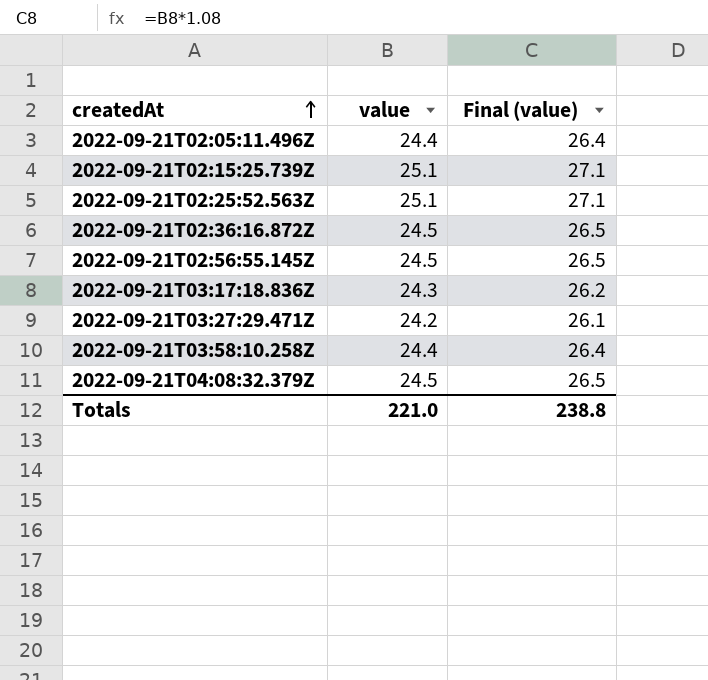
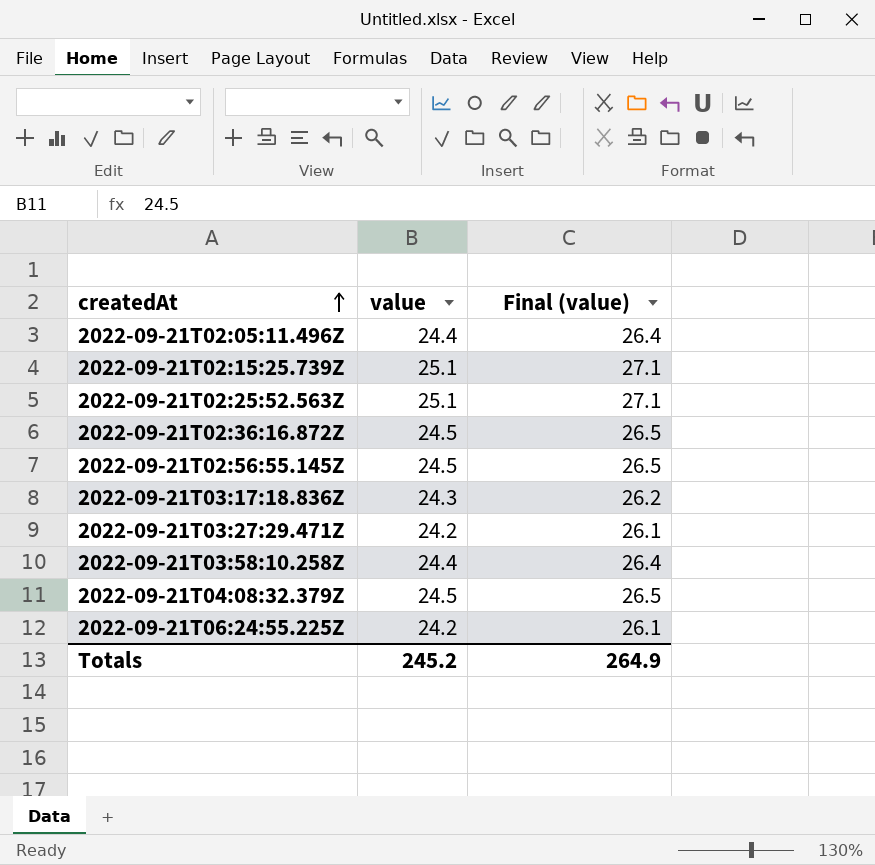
row 2022-09-21T06:24:55.225Z: none -> 24.2 | 26.1
Totals | value: 221.0 -> 245.2
Totals | Final (value): 238.8 -> 264.9

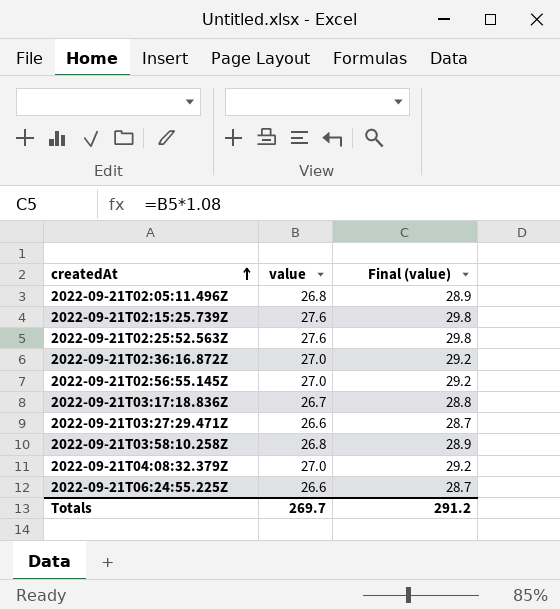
2022-09-21T02:05:11.496Z | value: 24.4 -> 26.8
2022-09-21T02:05:11.496Z | Final (value): 26.4 -> 28.9
2022-09-21T02:15:25.739Z | value: 25.1 -> 27.6
2022-09-21T02:15:25.739Z | Final (value): 27.1 -> 29.8
2022-09-21T02:25:52.563Z | value: 25.1 -> 27.6
2022-09-21T02:25:52.563Z | Final (value): 27.1 -> 29.8
2022-09-21T02:36:16.872Z | value: 24.5 -> 27.0
2022-09-21T02:36:16.872Z | Final (value): 26.5 -> 29.2
2022-09-21T02:56:55.145Z | value: 24.5 -> 27.0
2022-09-21T02:56:55.145Z | Final (value): 26.5 -> 29.2
2022-09-21T03:17:18.836Z | value: 24.3 -> 26.7
2022-09-21T03:17:18.836Z | Final (value): 26.2 -> 28.8
2022-09-21T03:27:29.471Z | value: 24.2 -> 26.6
2022-09-21T03:27:29.471Z | Final (value): 26.1 -> 28.7
2022-09-21T03:58:10.258Z | value: 24.4 -> 26.8
2022-09-21T03:58:10.258Z | Final (value): 26.4 -> 28.9
2022-09-21T04:08:32.379Z | value: 24.5 -> 27.0
2022-09-21T04:08:32.379Z | Final (value): 26.5 -> 29.2
2022-09-21T06:24:55.225Z | value: 24.2 -> 26.6
2022-09-21T06:24:55.225Z | Final (value): 26.1 -> 28.7
Totals | value: 245.2 -> 269.7
Totals | Final (value): 264.9 -> 291.2

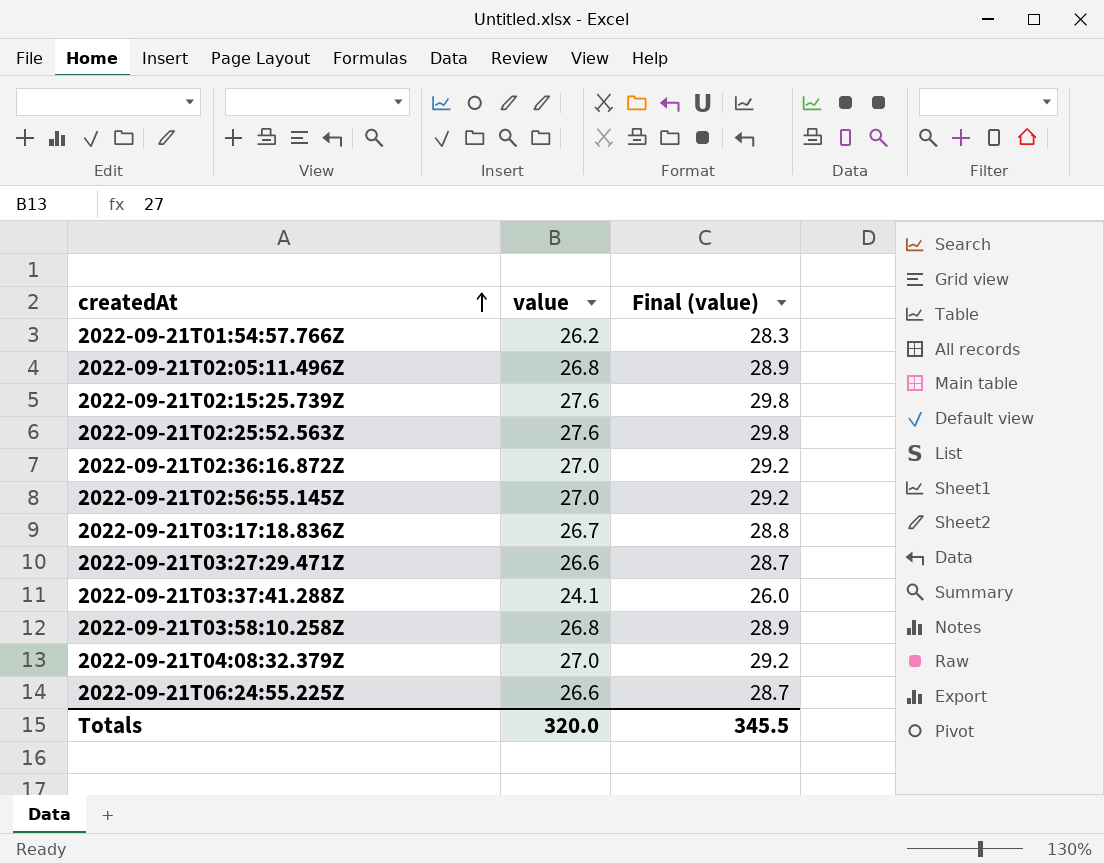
row 2022-09-21T01:54:57.766Z: none -> 26.2 | 28.3
row 2022-09-21T03:37:41.288Z: none -> 24.1 | 26.0
Totals | value: 269.7 -> 320.0
Totals | Final (value): 291.2 -> 345.5

